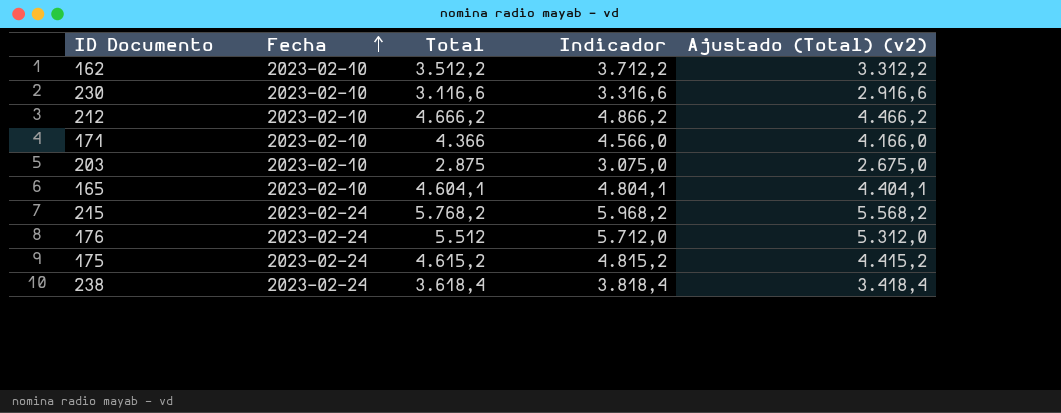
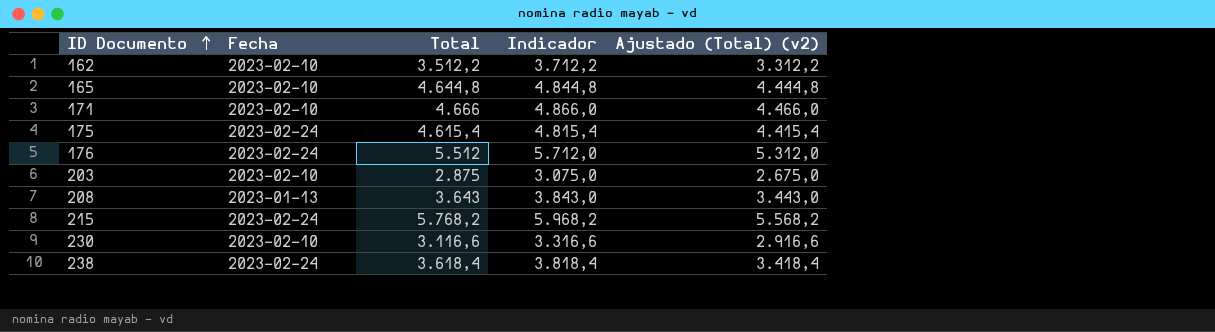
row order: Fecha ascending -> ID Documento ascending
row 212: 2023-02-10 | 4.666,2 | 4.866,2 | 4.466,2 -> none
165 | Total: 4.604,1 -> 4.644,8
165 | Indicador: 4.804,1 -> 4.844,8
165 | Ajustado (Total) (v2): 4.404,1 -> 4.444,8
171 | Total: 4.366 -> 4.666
171 | Indicador: 4.566,0 -> 4.866,0
171 | Ajustado (Total) (v2): 4.166,0 -> 4.466,0
175 | Total: 4.615,2 -> 4.615,4
175 | Indicador: 4.815,2 -> 4.815,4
175 | Ajustado (Total) (v2): 4.415,2 -> 4.415,4
row 208: none -> 2023-01-13 | 3.643 | 3.843,0 | 3.443,0

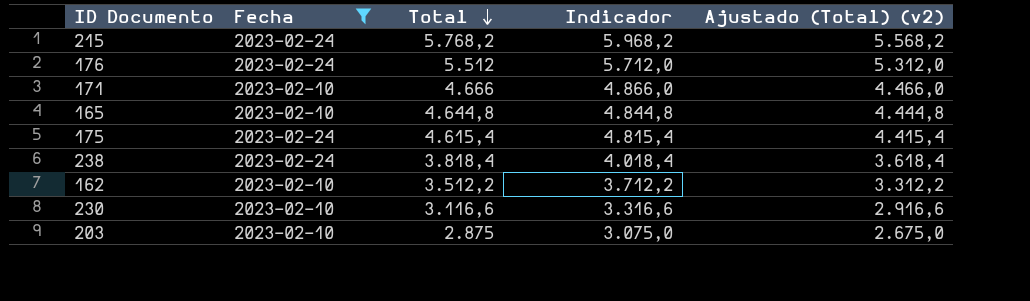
filter: none -> Fecha != 2023-01-13
row order: ID Documento ascending -> Total descending
238 | Total: 3.618,4 -> 3.818,4
238 | Indicador: 3.818,4 -> 4.018,4
238 | Ajustado (Total) (v2): 3.418,4 -> 3.618,4

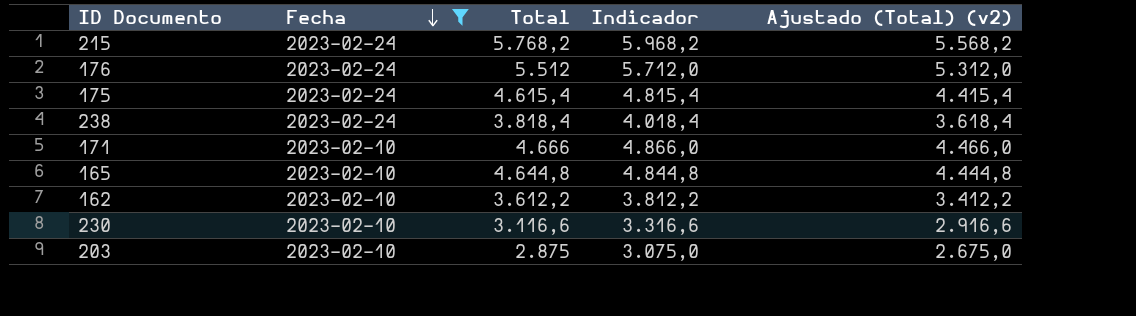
row order: Total descending -> Fecha descending
162 | Total: 3.512,2 -> 3.612,2
162 | Indicador: 3.712,2 -> 3.812,2
162 | Ajustado (Total) (v2): 3.312,2 -> 3.412,2

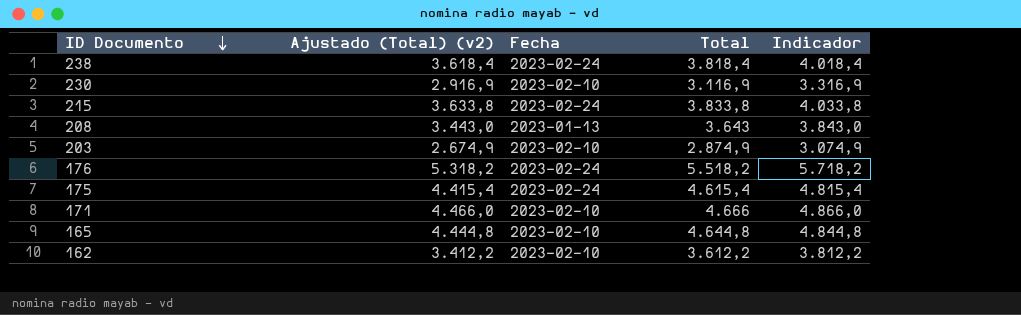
filter: Fecha != 2023-01-13 -> none
row order: Fecha descending -> ID Documento descending
column Ajustado (Total) (v2) | position: 5 -> 2
230 | Ajustado (Total) (v2): 2.916,6 -> 2.916,9
230 | Total: 3.116,6 -> 3.116,9
230 | Indicador: 3.316,6 -> 3.316,9
215 | Ajustado (Total) (v2): 5.568,2 -> 3.633,8
215 | Total: 5.768,2 -> 3.833,8
215 | Indicador: 5.968,2 -> 4.033,8
203 | Ajustado (Total) (v2): 2.675,0 -> 2.674,9
203 | Total: 2.875 -> 2.874,9
203 | Indicador: 3.075,0 -> 3.074,9
176 | Ajustado (Total) (v2): 5.312,0 -> 5.318,2
176 | Total: 5.512 -> 5.518,2
176 | Indicador: 5.712,0 -> 5.718,2

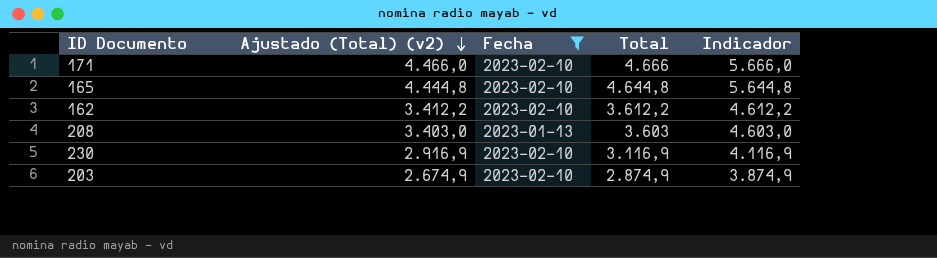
filter: none -> Fecha != 2023-02-24
row order: ID Documento descending -> Ajustado (Total) (v2) descending
column Indicador | formula: [Total] + 200 -> [Total] + 1000
208 | Ajustado (Total) (v2): 3.443,0 -> 3.403,0
208 | Total: 3.643 -> 3.603

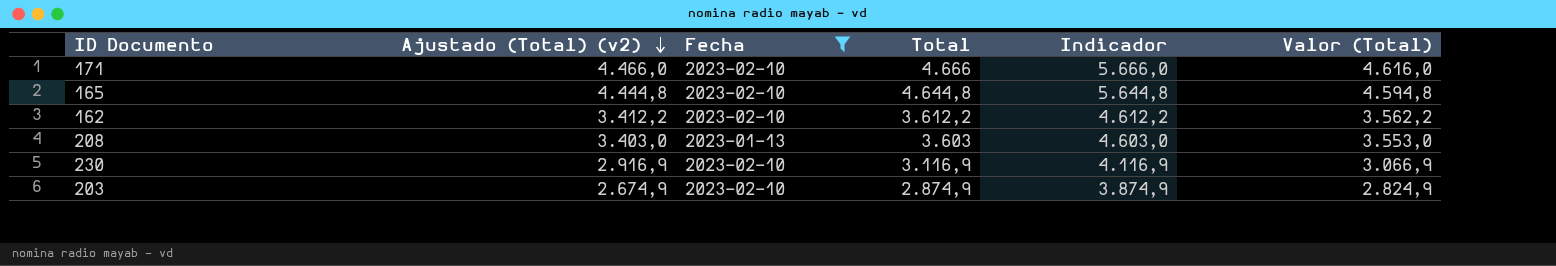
column Valor (Total) | formula: none -> [Total] - 50

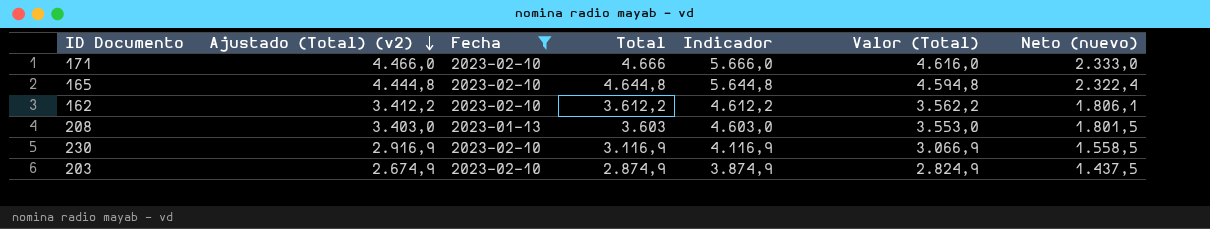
column Neto (nuevo) | formula: none -> [Total] * 0,5

